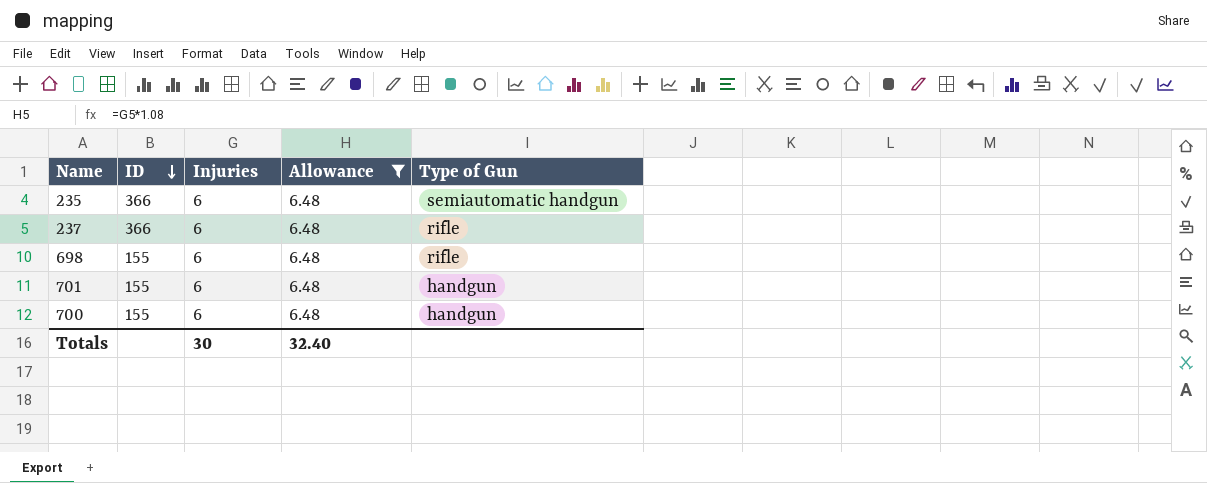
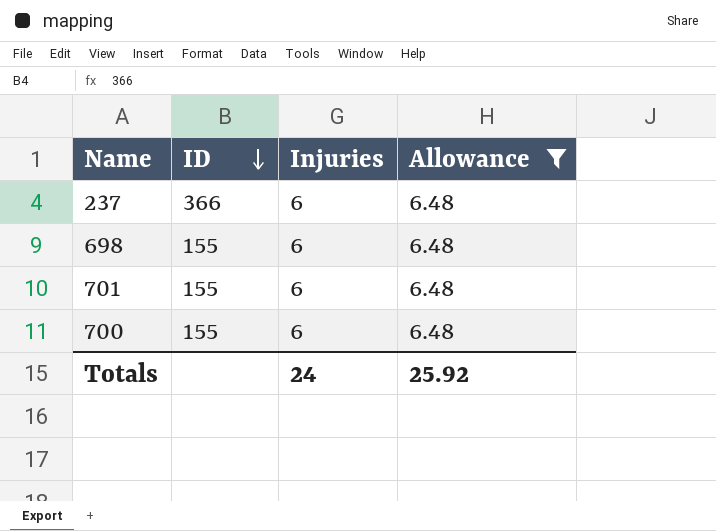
column Type of Gun | position: 5 -> none
row 235: 366 | 6 | 6.48 | semiautomatic handgun -> none
Totals | Injuries: 30 -> 24
Totals | Allowance: 32.40 -> 25.92

